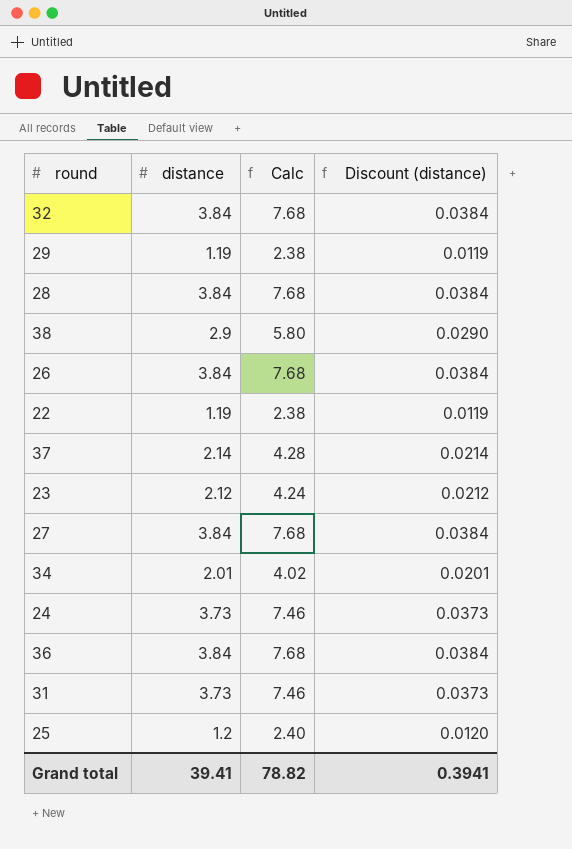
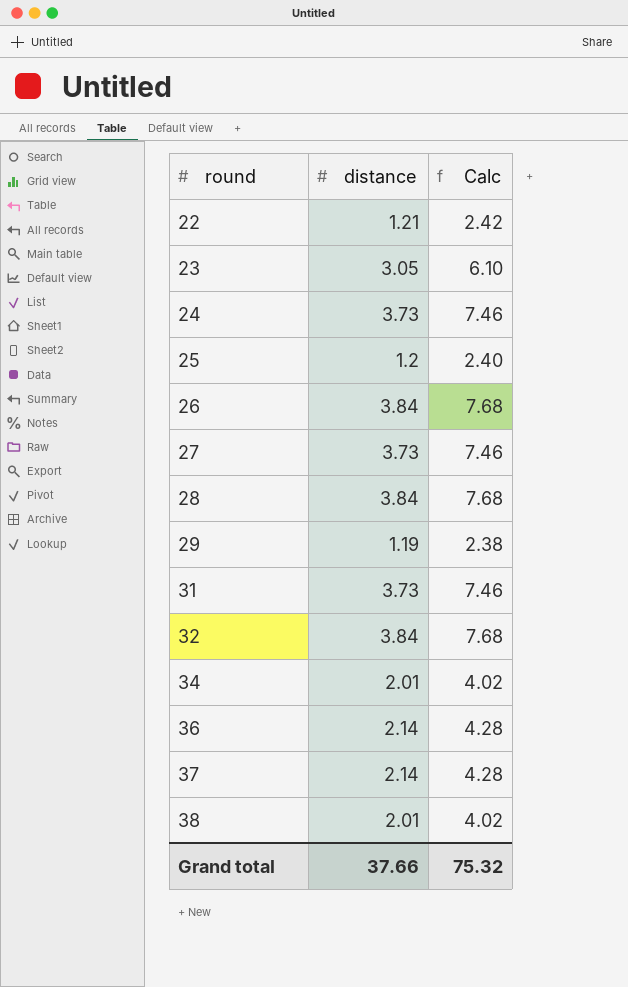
row order: none -> round ascending
column Discount (distance) | formula: [distance] * 0.01 -> none
22 | distance: 1.19 -> 1.21
22 | Calc: 2.38 -> 2.42
23 | distance: 2.12 -> 3.05
23 | Calc: 4.24 -> 6.10
27 | distance: 3.84 -> 3.73
27 | Calc: 7.68 -> 7.46
36 | distance: 3.84 -> 2.14
36 | Calc: 7.68 -> 4.28
38 | distance: 2.9 -> 2.01
38 | Calc: 5.80 -> 4.02
Grand total | distance: 39.41 -> 37.66
Grand total | Calc: 78.82 -> 75.32

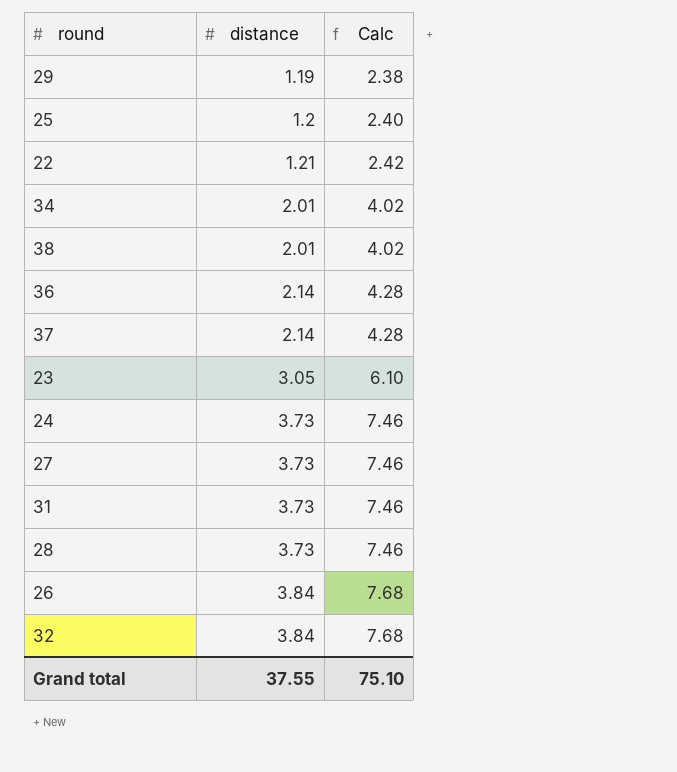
row order: round ascending -> distance ascending
28 | distance: 3.84 -> 3.73
28 | Calc: 7.68 -> 7.46
Grand total | distance: 37.66 -> 37.55
Grand total | Calc: 75.32 -> 75.10

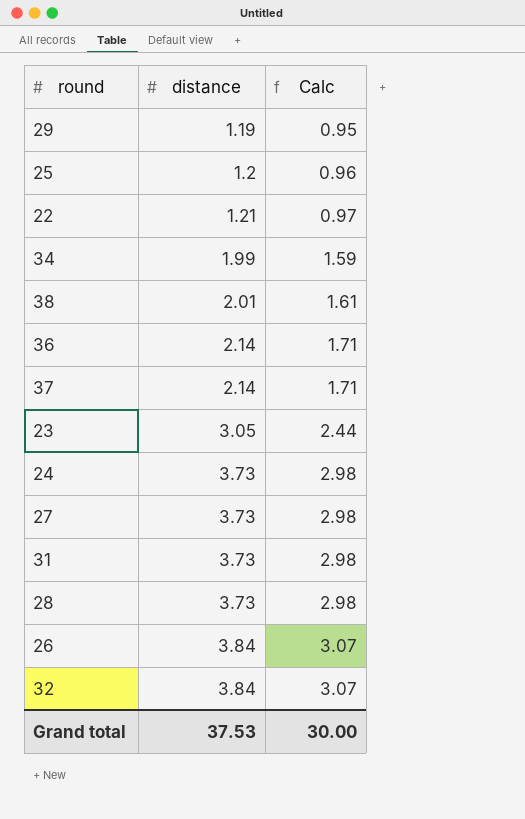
column Calc | formula: [distance] * 2 -> [distance] * 0.8
34 | distance: 2.01 -> 1.99
Grand total | distance: 37.55 -> 37.53
Grand total | Calc: 75.10 -> 30.00

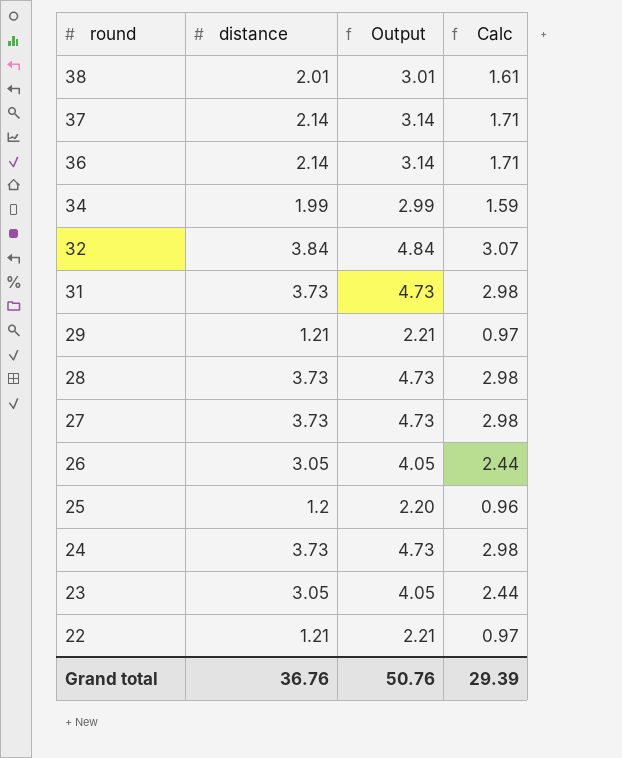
row order: distance ascending -> round descending
column Output | formula: none -> [distance] + 1
29 | distance: 1.19 -> 1.21
29 | Calc: 0.95 -> 0.97
26 | distance: 3.84 -> 3.05
26 | Calc: 3.07 -> 2.44
Grand total | distance: 37.53 -> 36.76
Grand total | Calc: 30.00 -> 29.39

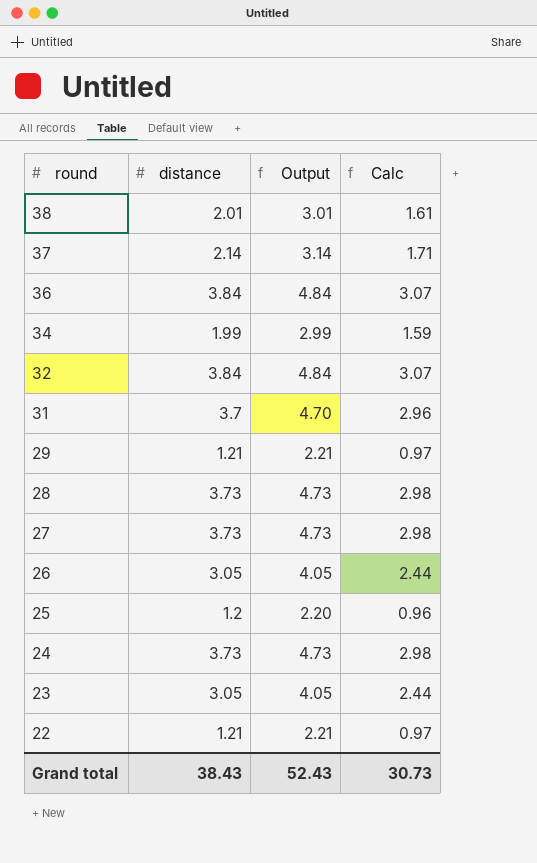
36 | distance: 2.14 -> 3.84
36 | Output: 3.14 -> 4.84
36 | Calc: 1.71 -> 3.07
31 | distance: 3.73 -> 3.7
31 | Output: 4.73 -> 4.70
31 | Calc: 2.98 -> 2.96
Grand total | distance: 36.76 -> 38.43
Grand total | Output: 50.76 -> 52.43
Grand total | Calc: 29.39 -> 30.73

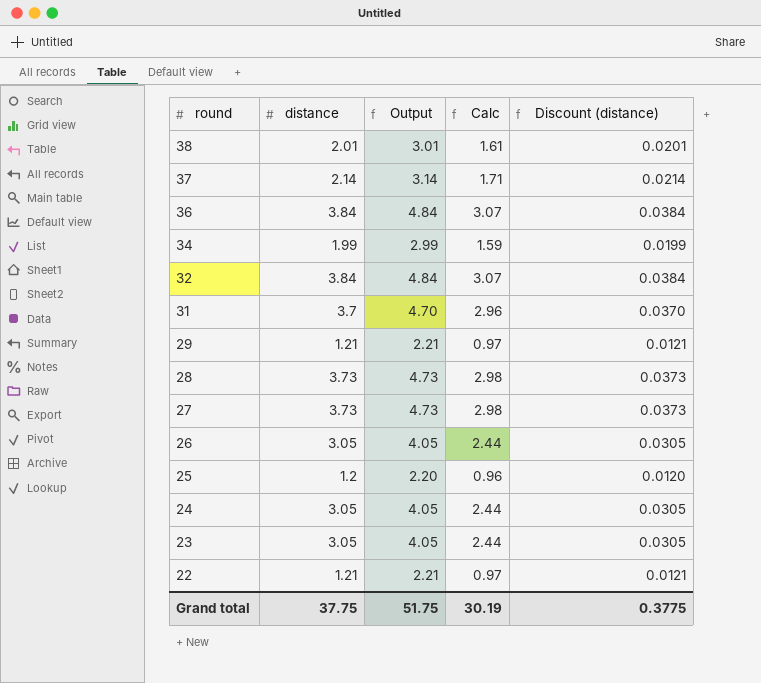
column Discount (distance) | formula: none -> [distance] * 0.01
24 | distance: 3.73 -> 3.05
24 | Output: 4.73 -> 4.05
24 | Calc: 2.98 -> 2.44
Grand total | distance: 38.43 -> 37.75
Grand total | Output: 52.43 -> 51.75
Grand total | Calc: 30.73 -> 30.19

